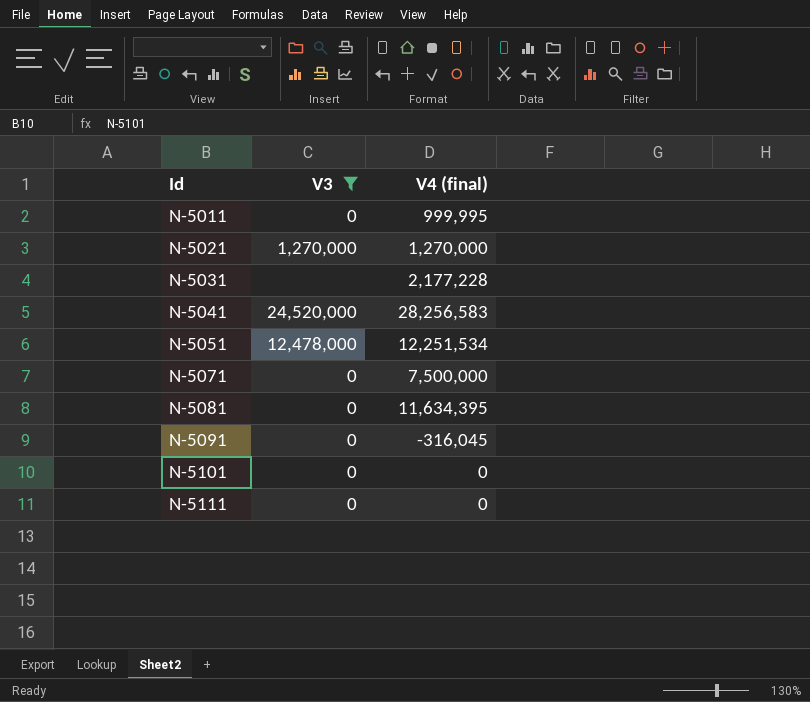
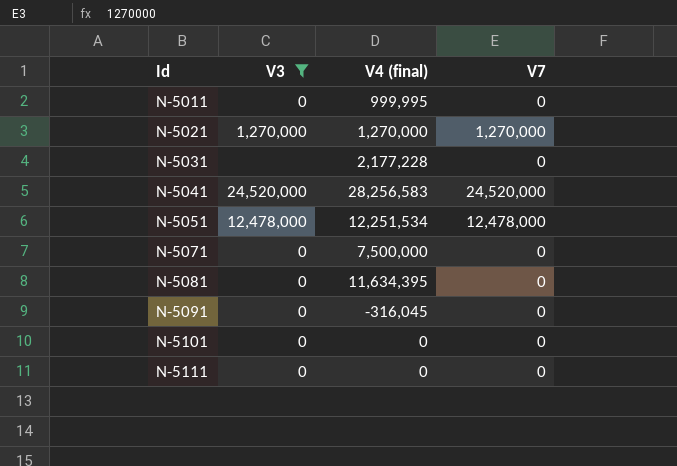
column V7 | position: none -> 4

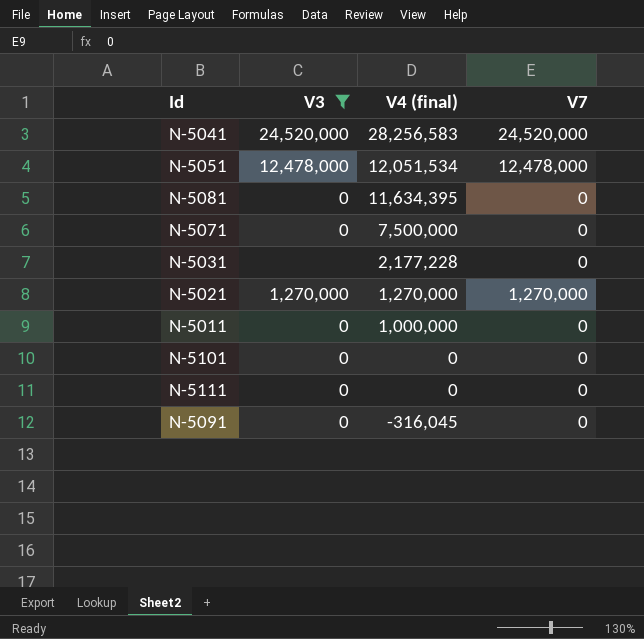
row order: Id ascending -> V4 (final) descending
N-5051 | V4 (final): 12,251,534 -> 12,051,534
N-5011 | V4 (final): 999,995 -> 1,000,000

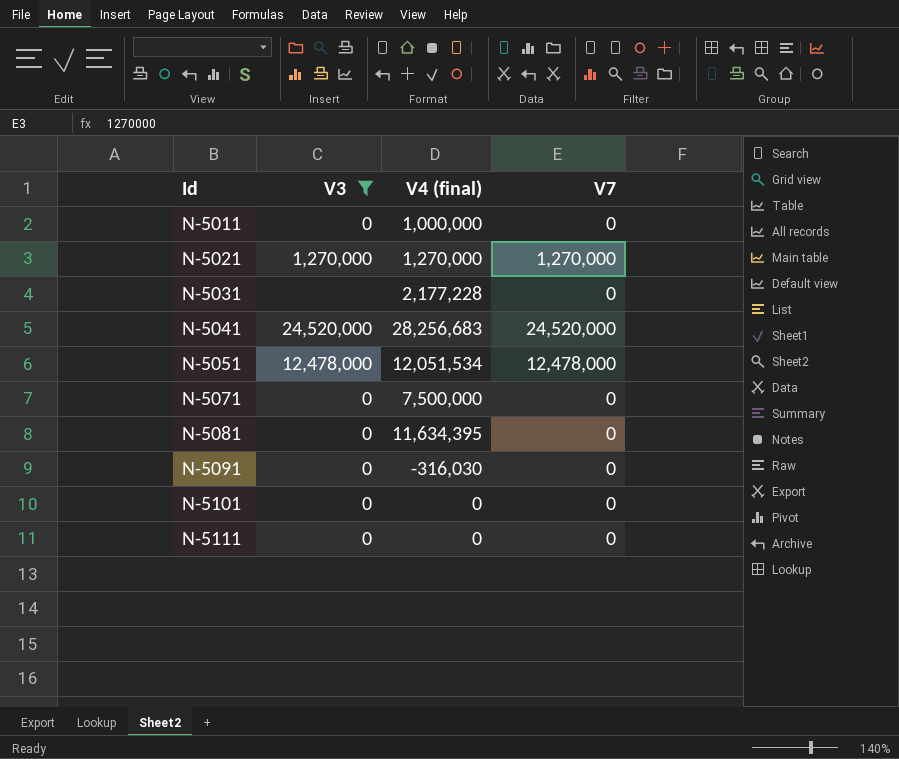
row order: V4 (final) descending -> Id ascending
N-5041 | V4 (final): 28,256,583 -> 28,256,683
N-5091 | V4 (final): -316,045 -> -316,030

